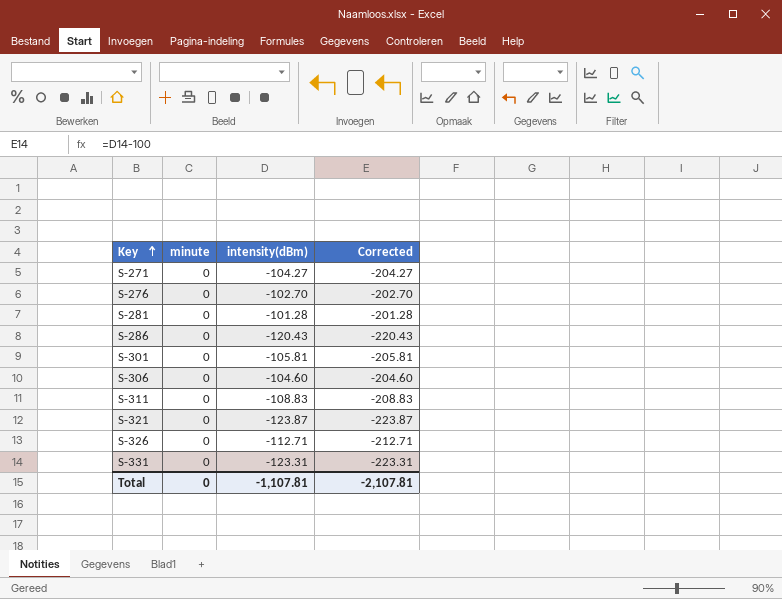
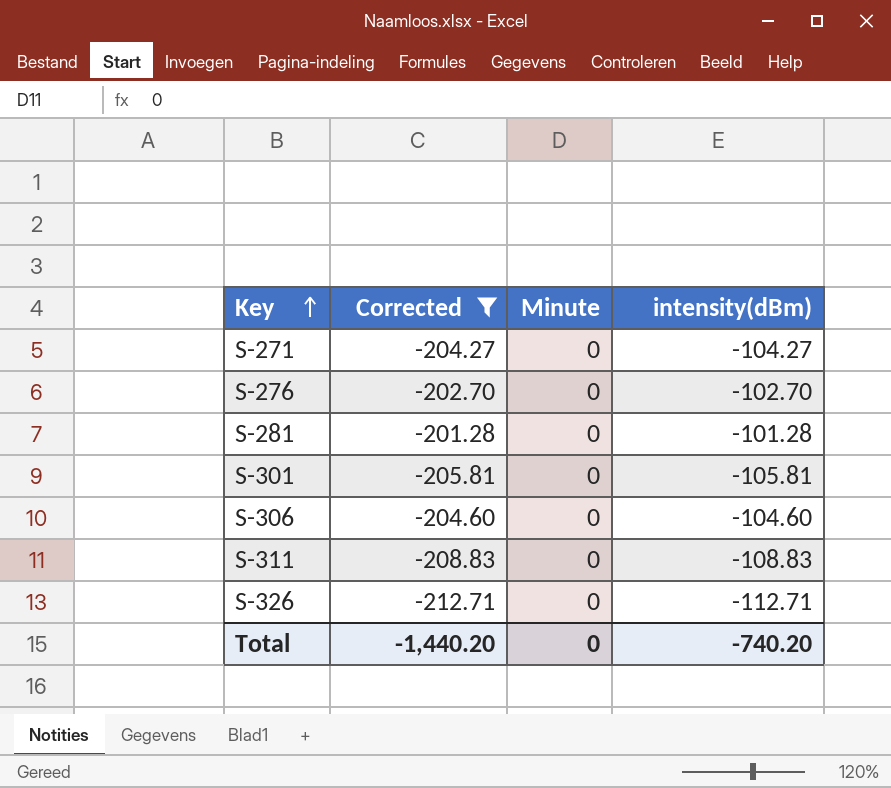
filter: none -> Corrected >= -212.71
column Corrected | position: 4 -> 2
column name: minute -> Minute
Total | Corrected: -2,107.81 -> -1,440.20
Total | intensity(dBm): -1,107.81 -> -740.20

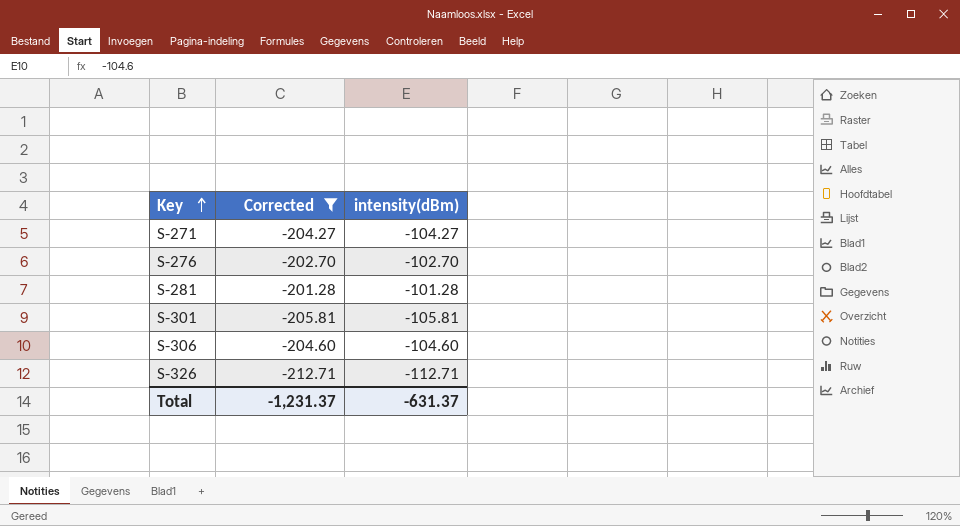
column Minute | position: 3 -> none
row S-311: -208.83 | 0 | -108.83 -> none
Total | Corrected: -1,440.20 -> -1,231.37
Total | intensity(dBm): -740.20 -> -631.37

